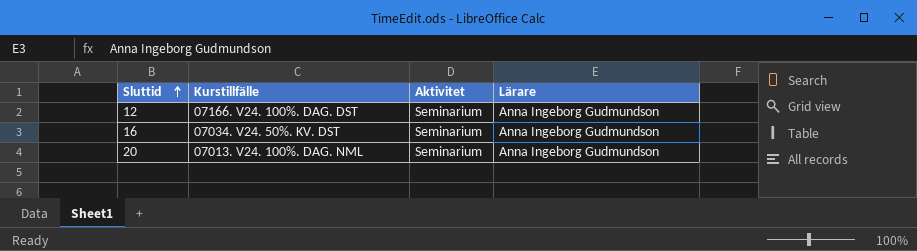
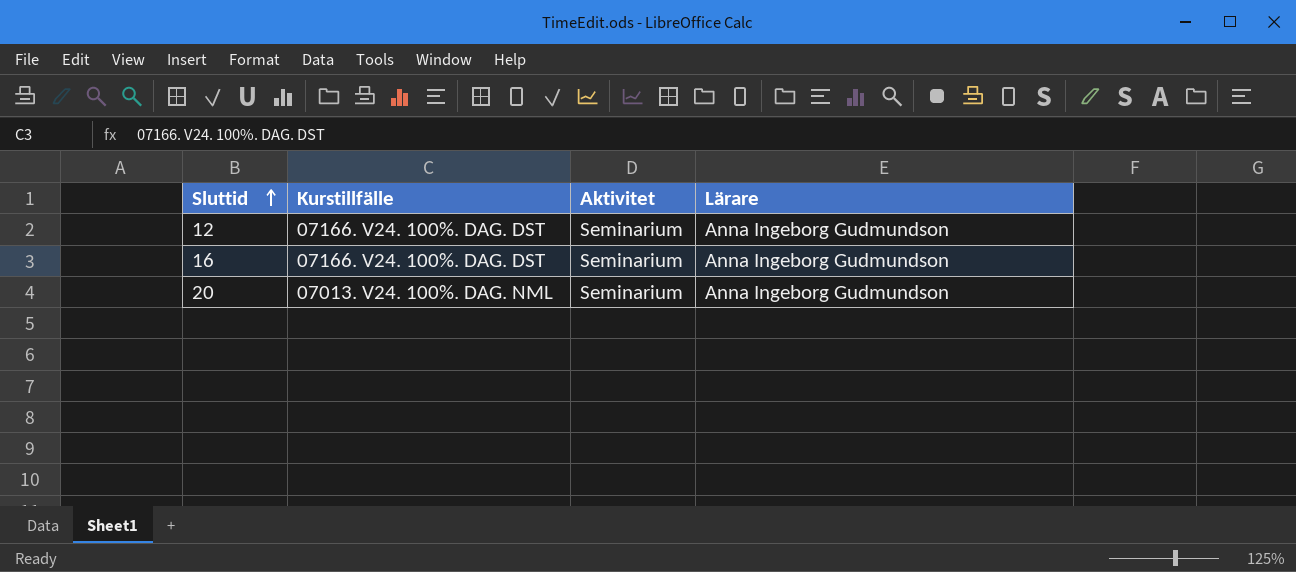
16 | Kurstillfälle: 07034. V24. 50%. KV. DST -> 07166. V24. 100%. DAG. DST

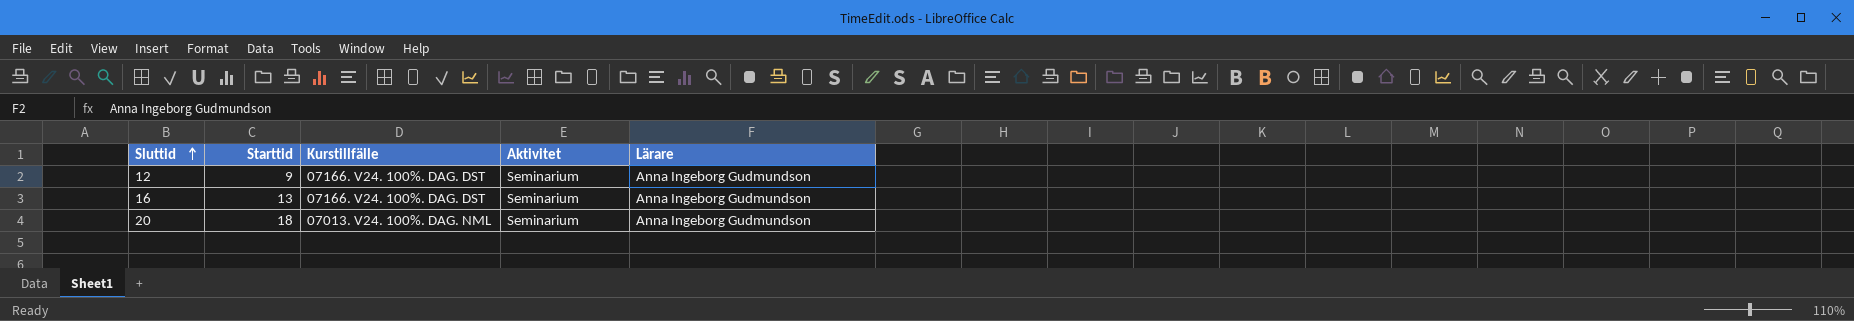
column Starttid | position: none -> 2

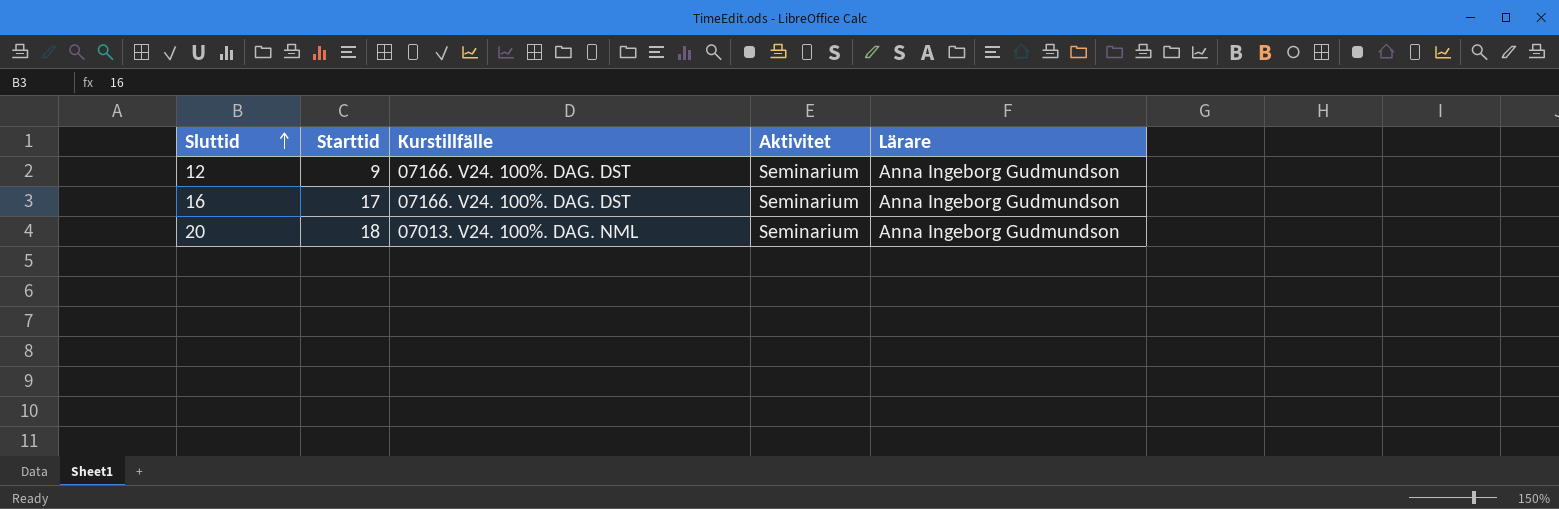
16 | Starttid: 13 -> 17

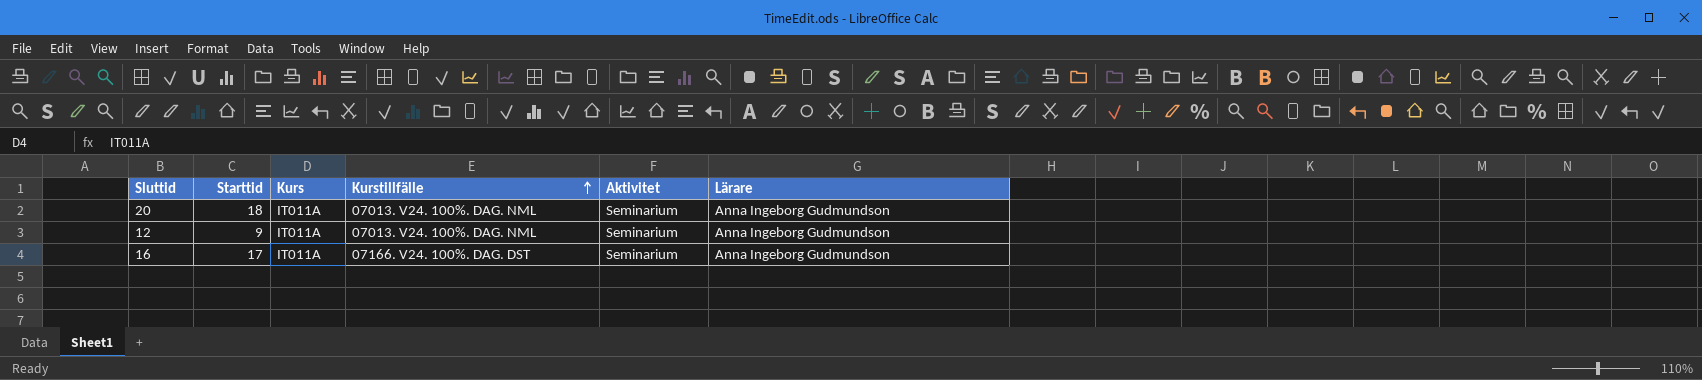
row order: Sluttid ascending -> Kurstillfälle ascending
column Kurs | position: none -> 3
12 | Kurstillfälle: 07166. V24. 100%. DAG. DST -> 07013. V24. 100%. DAG. NML

